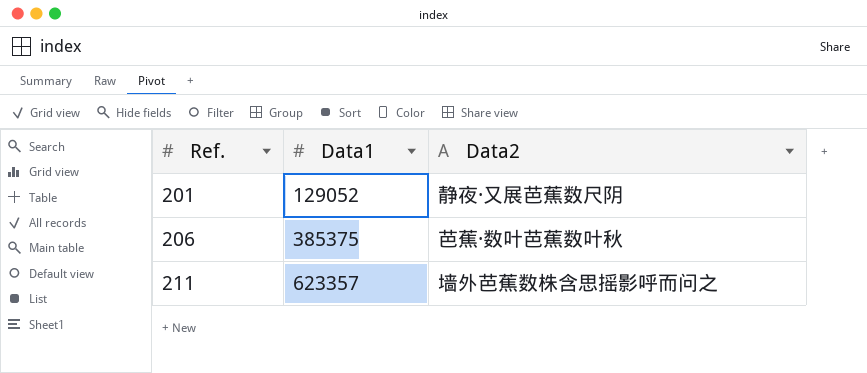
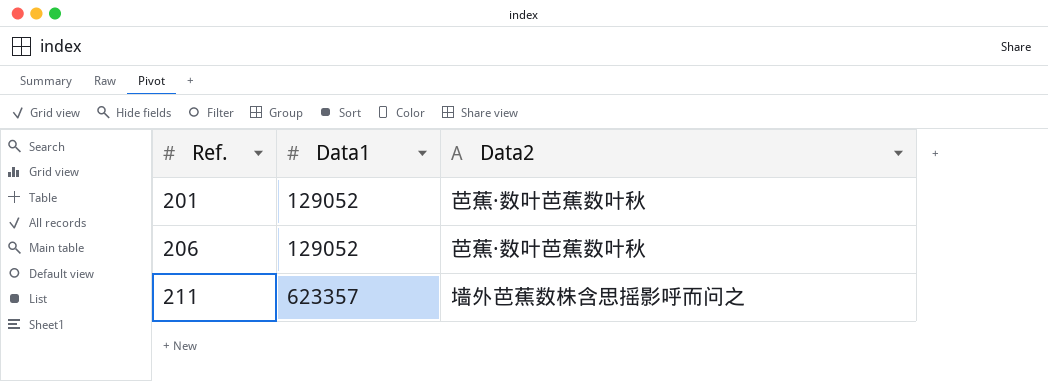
201 | Data2: 静夜·又展芭蕉数尺阴 -> 芭蕉·数叶芭蕉数叶秋
206 | Data1: 385375 -> 129052

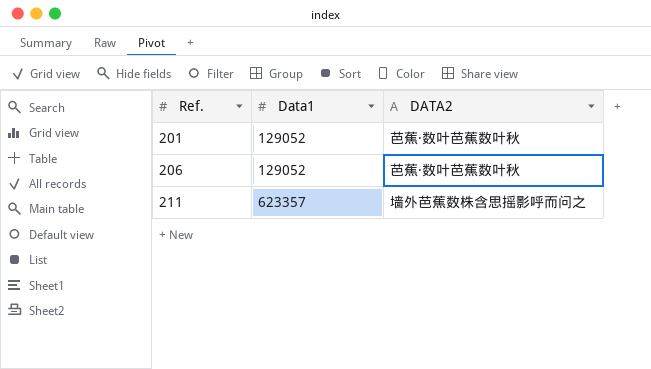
column name: Data2 -> DATA2

